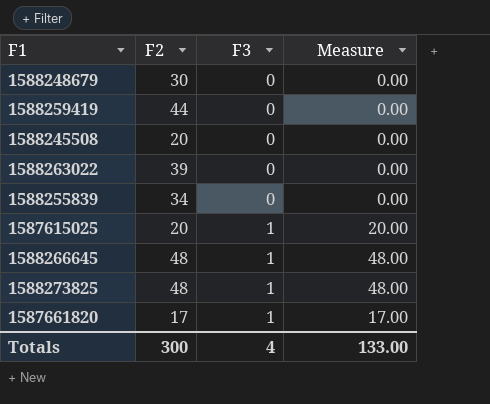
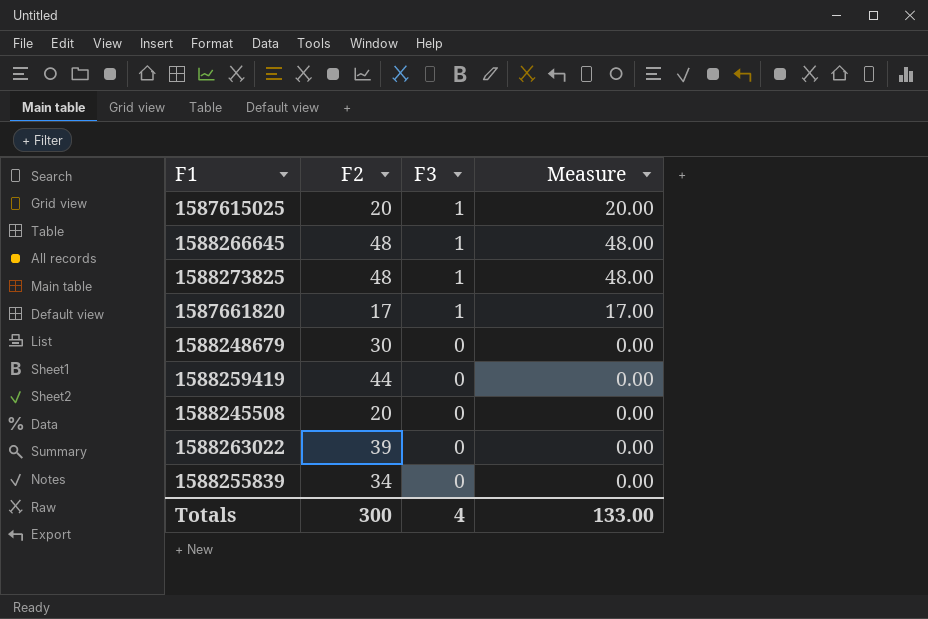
row order: F3 ascending -> F3 descending

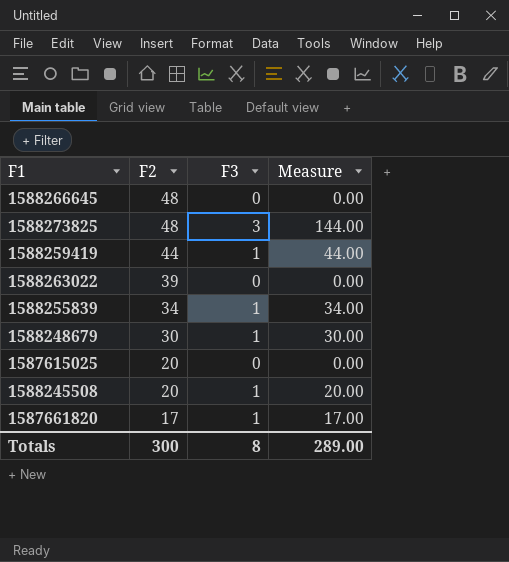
row order: F3 descending -> F2 descending
1588266645 | F3: 1 -> 0
1588266645 | Measure: 48.00 -> 0.00
1588273825 | F3: 1 -> 3
1588273825 | Measure: 48.00 -> 144.00
1588259419 | F3: 0 -> 1
1588259419 | Measure: 0.00 -> 44.00
1588255839 | F3: 0 -> 1
1588255839 | Measure: 0.00 -> 34.00
1588248679 | F3: 0 -> 1
1588248679 | Measure: 0.00 -> 30.00
1587615025 | F3: 1 -> 0
1587615025 | Measure: 20.00 -> 0.00
1588245508 | F3: 0 -> 1
1588245508 | Measure: 0.00 -> 20.00
Totals | F3: 4 -> 8
Totals | Measure: 133.00 -> 289.00

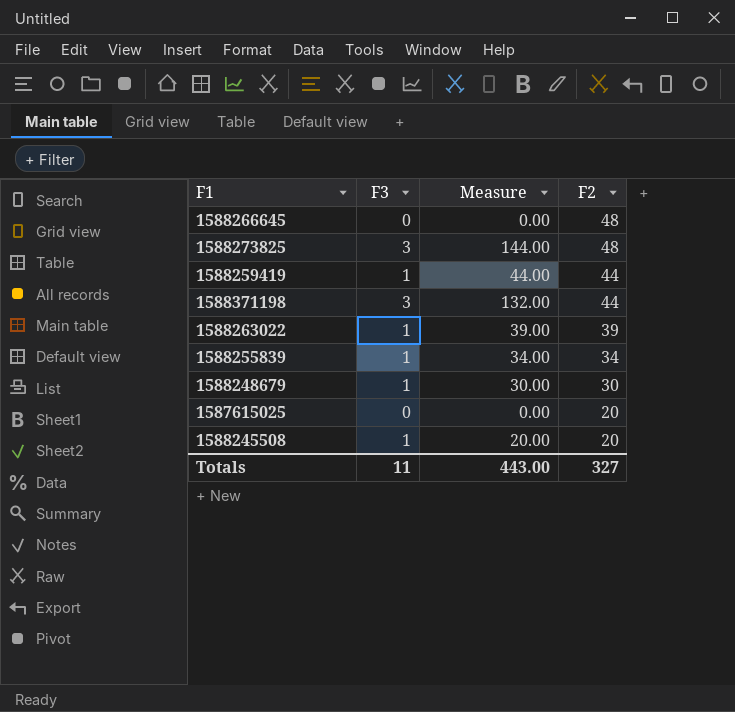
column F2 | position: 2 -> 4
row 1587661820: 17 | 1 | 17.00 -> none
row 1588371198: none -> 3 | 132.00 | 44
1588263022 | F3: 0 -> 1
1588263022 | Measure: 0.00 -> 39.00
Totals | F3: 8 -> 11
Totals | Measure: 289.00 -> 443.00
Totals | F2: 300 -> 327

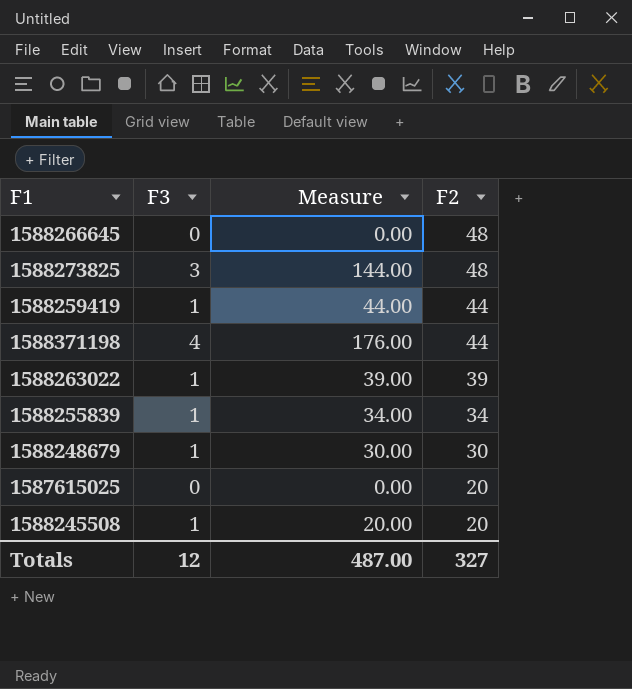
1588371198 | F3: 3 -> 4
1588371198 | Measure: 132.00 -> 176.00
Totals | F3: 11 -> 12
Totals | Measure: 443.00 -> 487.00

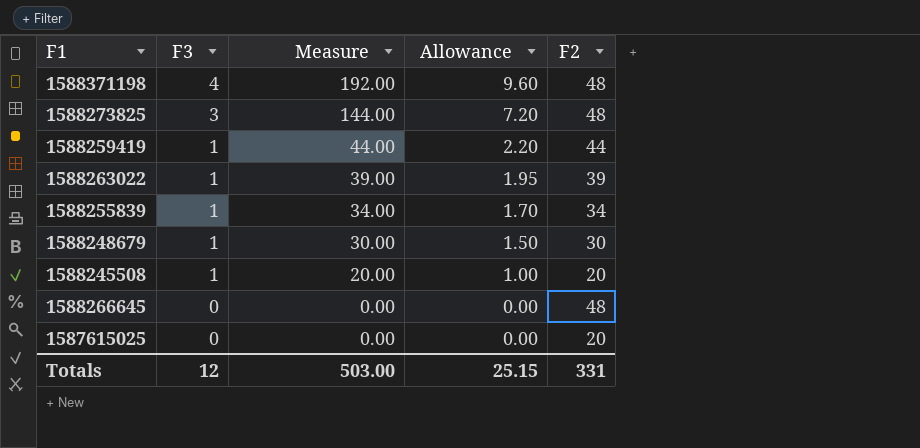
row order: F2 descending -> F3 descending
column Allowance | formula: none -> [Measure] * 0.05
1588371198 | Measure: 176.00 -> 192.00
1588371198 | F2: 44 -> 48
Totals | Measure: 487.00 -> 503.00
Totals | F2: 327 -> 331

